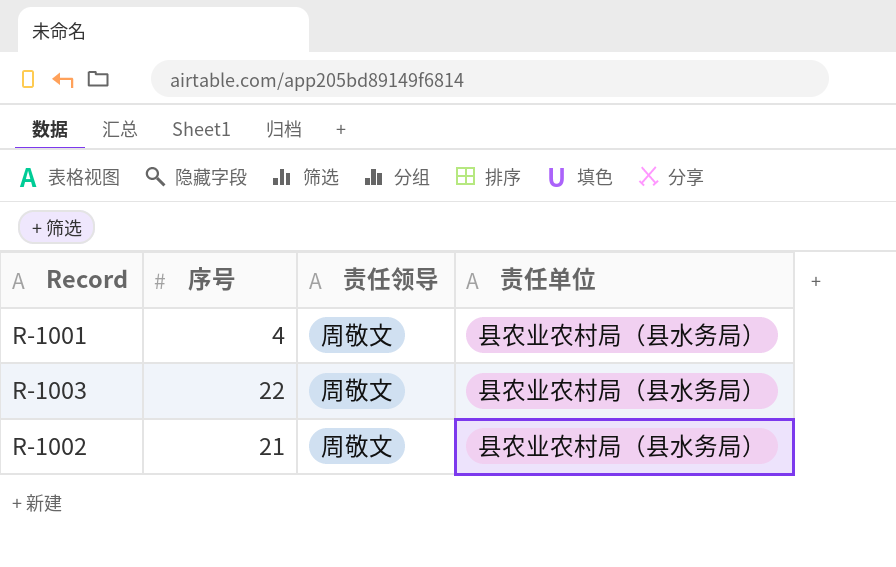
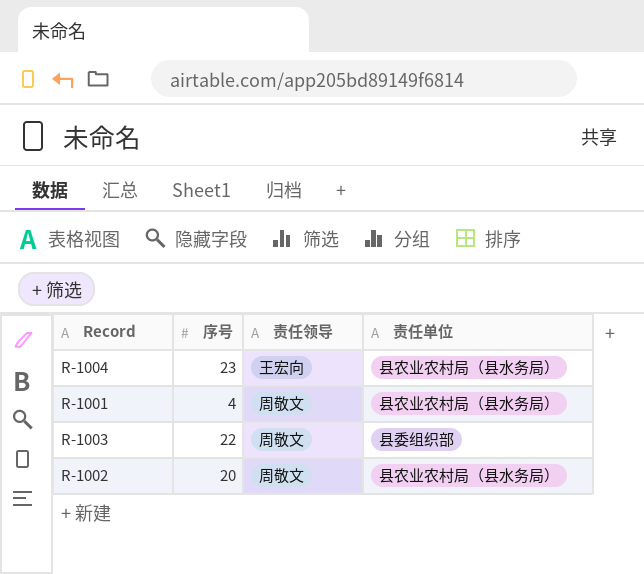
row R-1004: none -> 23 | 王宏向 | 县农业农村局（县水务局）
R-1003 | 责任单位: 县农业农村局（县水务局） -> 县委组织部
R-1002 | 序号: 21 -> 20

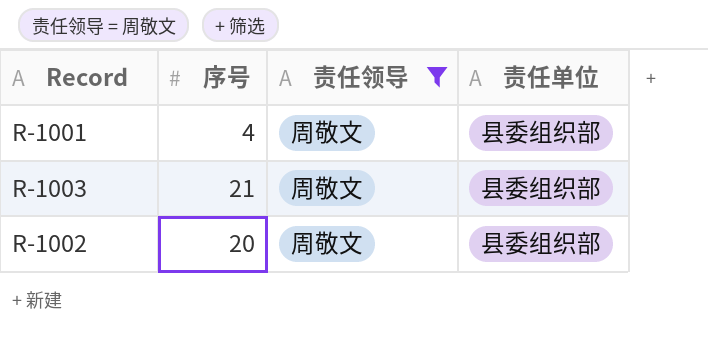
filter: none -> 责任领导 = 周敬文
R-1001 | 责任单位: 县农业农村局（县水务局） -> 县委组织部
R-1003 | 序号: 22 -> 21
R-1002 | 责任单位: 县农业农村局（县水务局） -> 县委组织部

